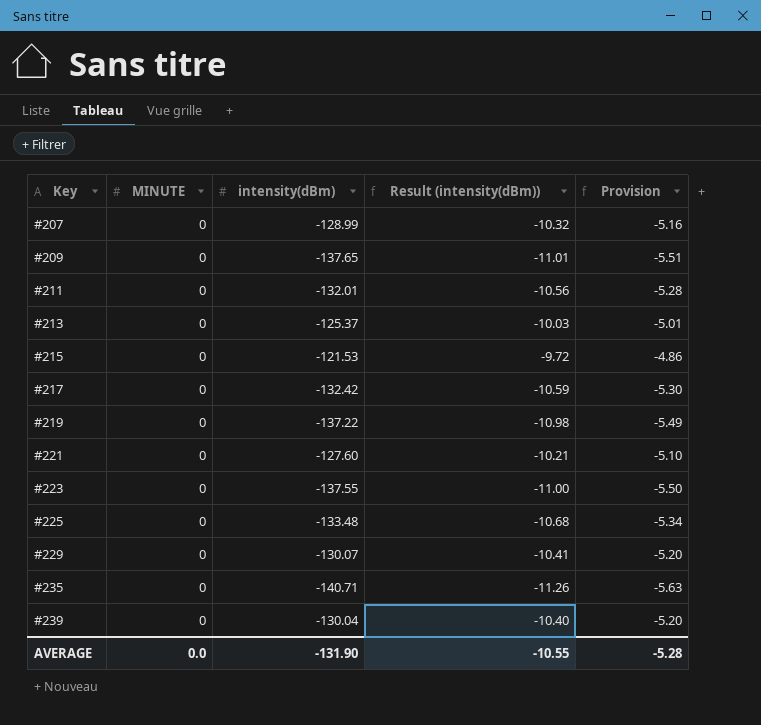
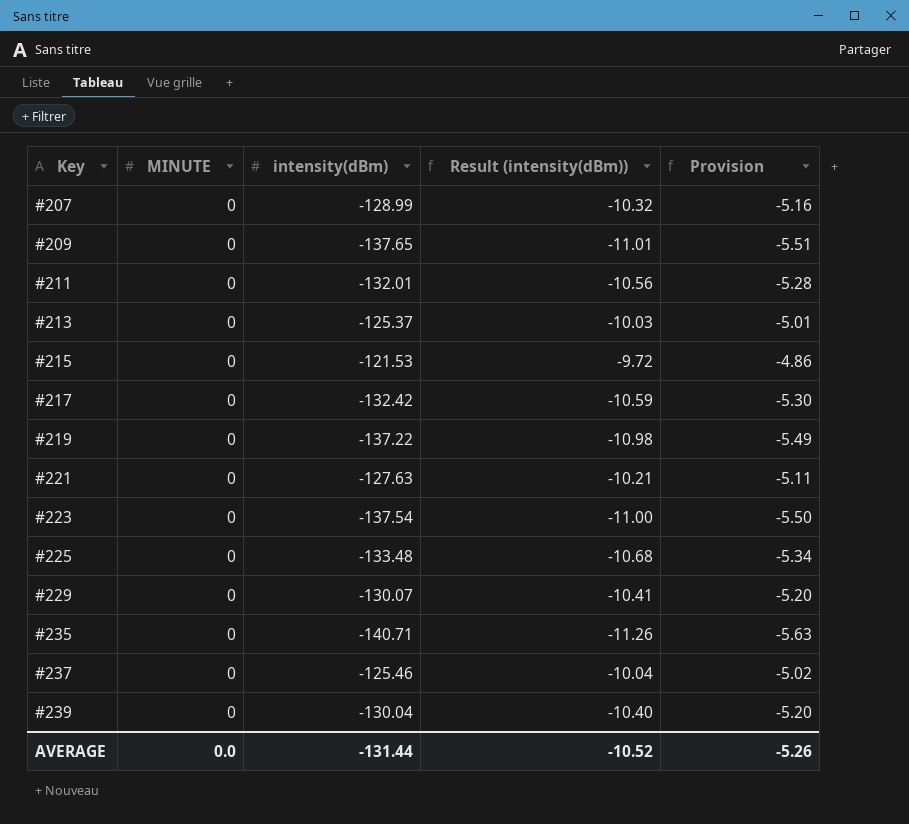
#221 | intensity(dBm): -127.60 -> -127.63
#221 | Provision: -5.10 -> -5.11
#223 | intensity(dBm): -137.55 -> -137.54
row #237: none -> 0 | -125.46 | -10.04 | -5.02
AVERAGE | intensity(dBm): -131.90 -> -131.44
AVERAGE | Result (intensity(dBm)): -10.55 -> -10.52
AVERAGE | Provision: -5.28 -> -5.26

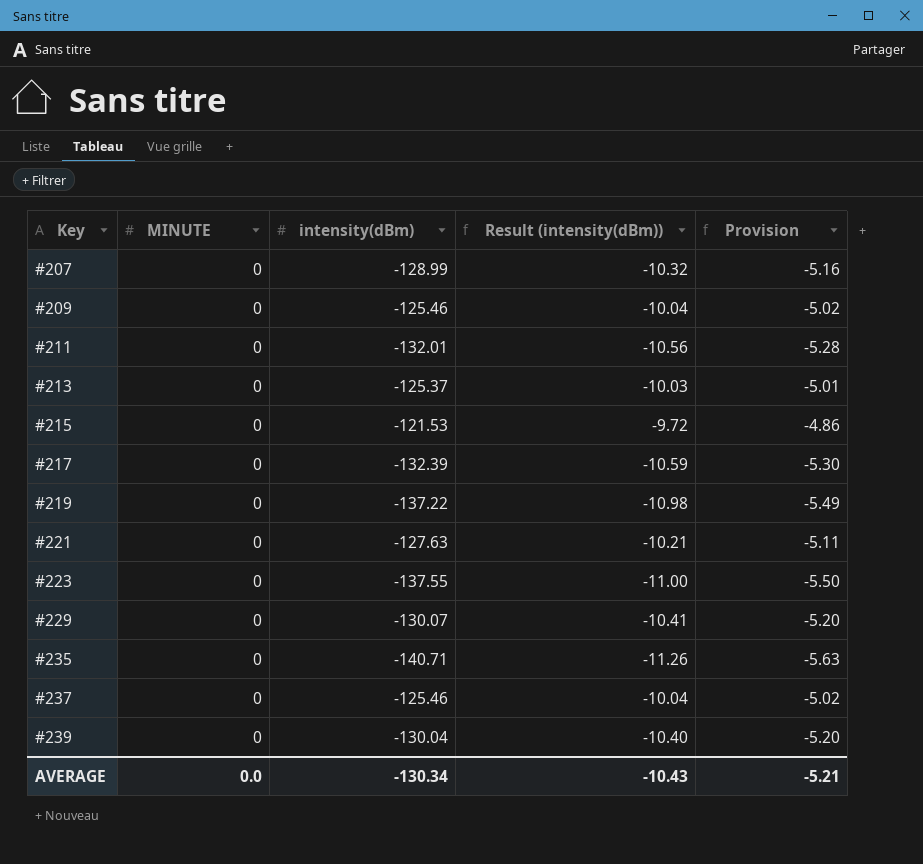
row #225: 0 | -133.48 | -10.68 | -5.34 -> none
#209 | intensity(dBm): -137.65 -> -125.46
#209 | Result (intensity(dBm)): -11.01 -> -10.04
#209 | Provision: -5.51 -> -5.02
#217 | intensity(dBm): -132.42 -> -132.39
#223 | intensity(dBm): -137.54 -> -137.55
AVERAGE | intensity(dBm): -131.44 -> -130.34
AVERAGE | Result (intensity(dBm)): -10.52 -> -10.43
AVERAGE | Provision: -5.26 -> -5.21

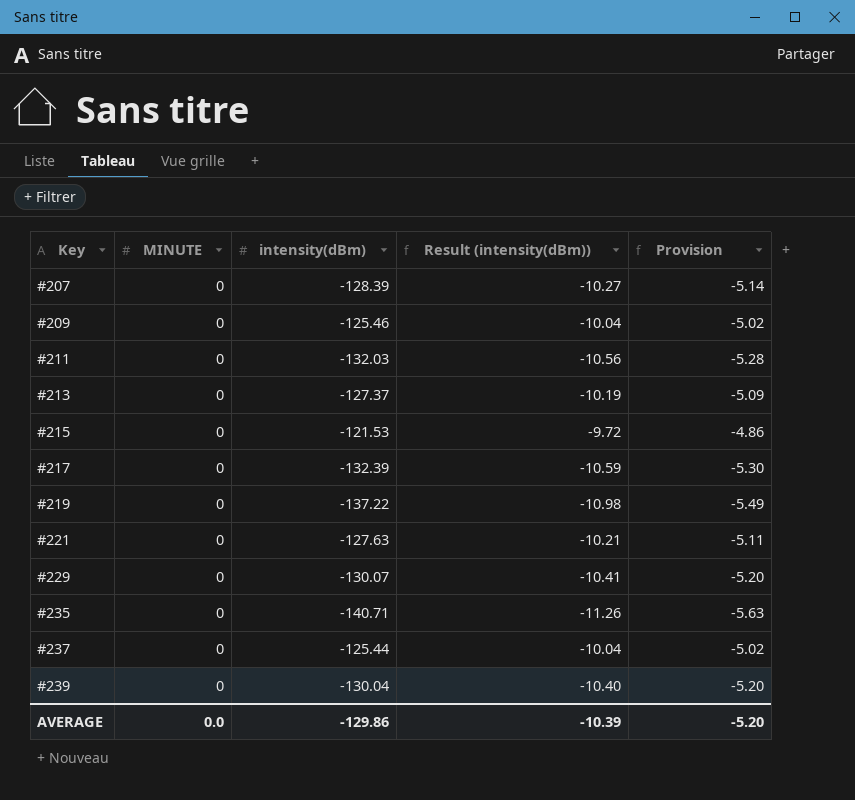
row #223: 0 | -137.55 | -11.00 | -5.50 -> none
#207 | intensity(dBm): -128.99 -> -128.39
#207 | Result (intensity(dBm)): -10.32 -> -10.27
#207 | Provision: -5.16 -> -5.14
#211 | intensity(dBm): -132.01 -> -132.03
#213 | intensity(dBm): -125.37 -> -127.37
#213 | Result (intensity(dBm)): -10.03 -> -10.19
#213 | Provision: -5.01 -> -5.09
#237 | intensity(dBm): -125.46 -> -125.44
AVERAGE | intensity(dBm): -130.34 -> -129.86
AVERAGE | Result (intensity(dBm)): -10.43 -> -10.39
AVERAGE | Provision: -5.21 -> -5.20

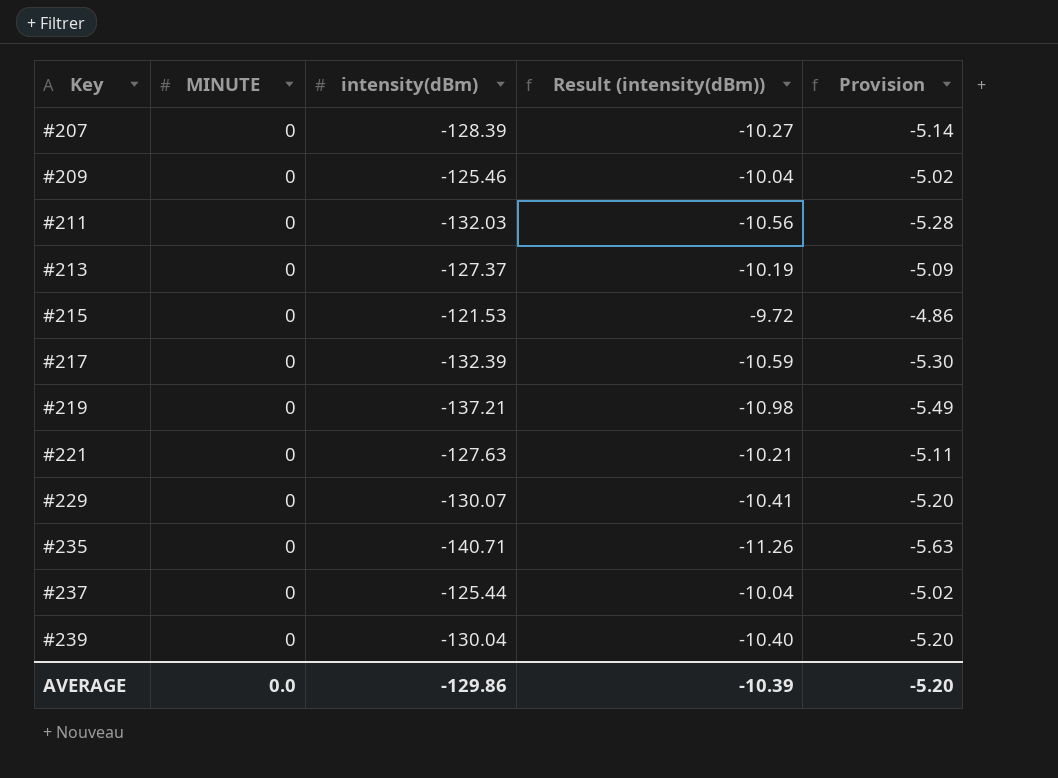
#219 | intensity(dBm): -137.22 -> -137.21

